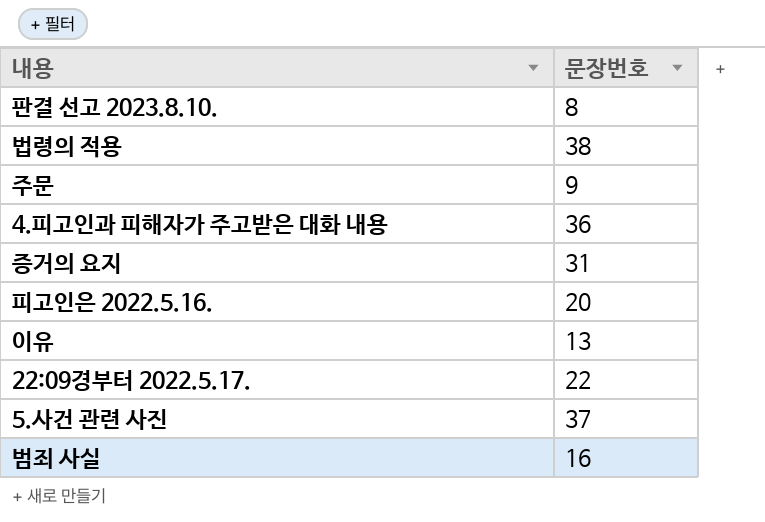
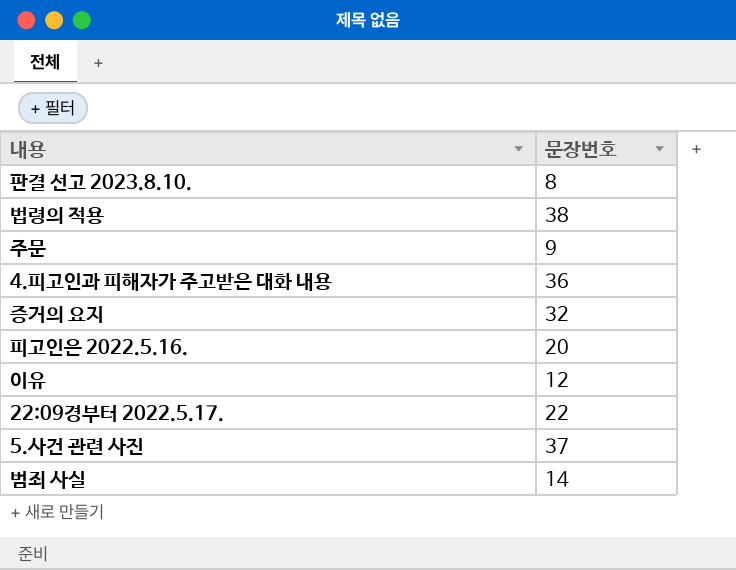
증거의 요지 | 문장번호: 31 -> 32
이유 | 문장번호: 13 -> 12
범죄 사실 | 문장번호: 16 -> 14

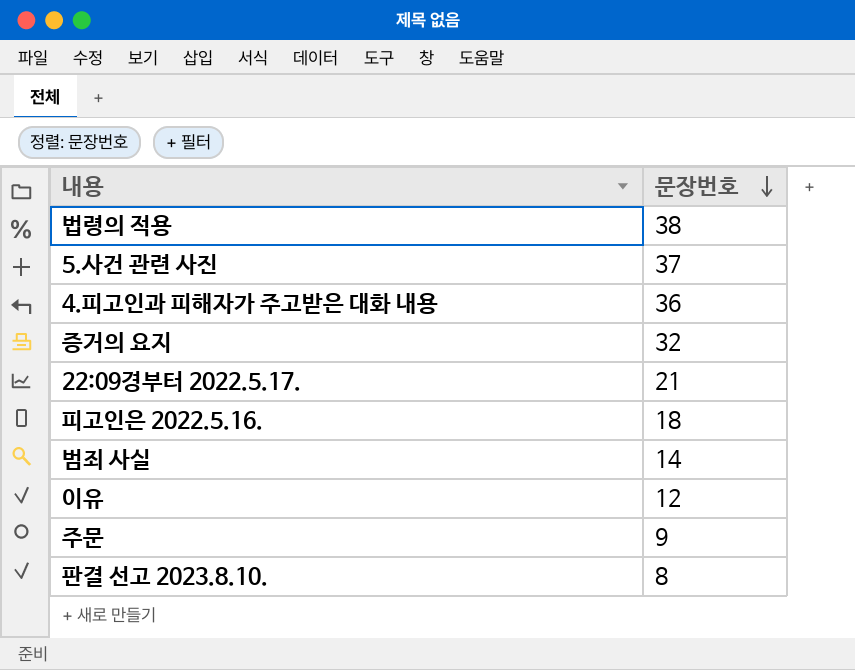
row order: none -> 문장번호 descending
22:09경부터 2022.5.17. | 문장번호: 22 -> 21
피고인은 2022.5.16. | 문장번호: 20 -> 18

